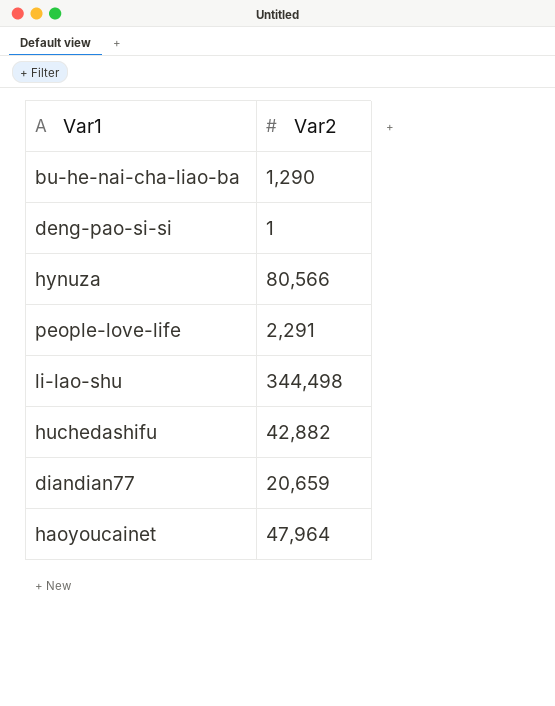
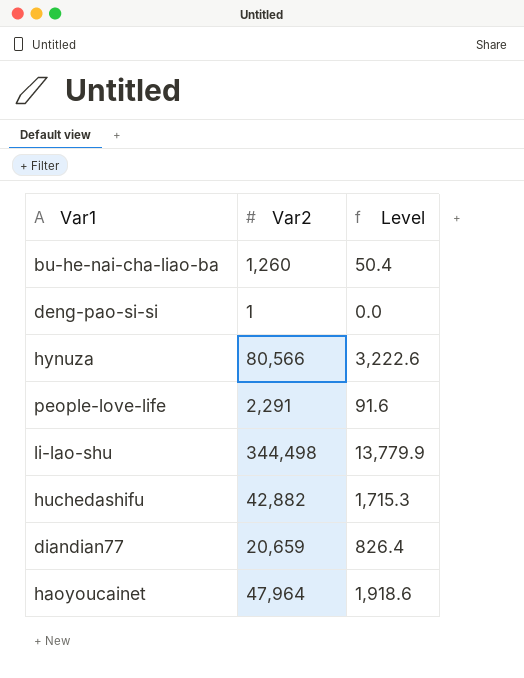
column Level | formula: none -> [Var2] * 0.04
bu-he-nai-cha-liao-ba | Var2: 1,290 -> 1,260

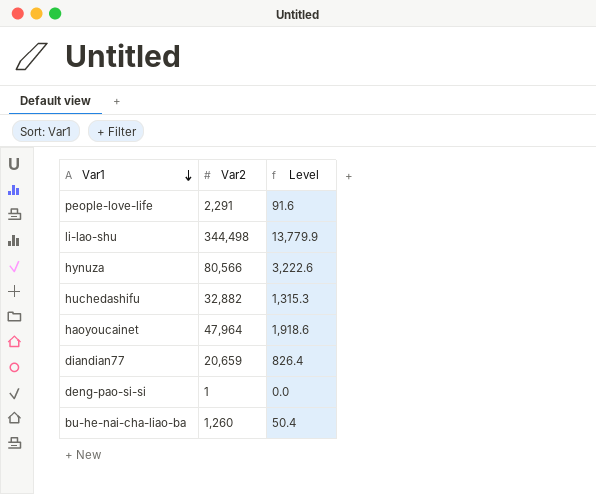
row order: none -> Var1 descending
huchedashifu | Var2: 42,882 -> 32,882
huchedashifu | Level: 1,715.3 -> 1,315.3

